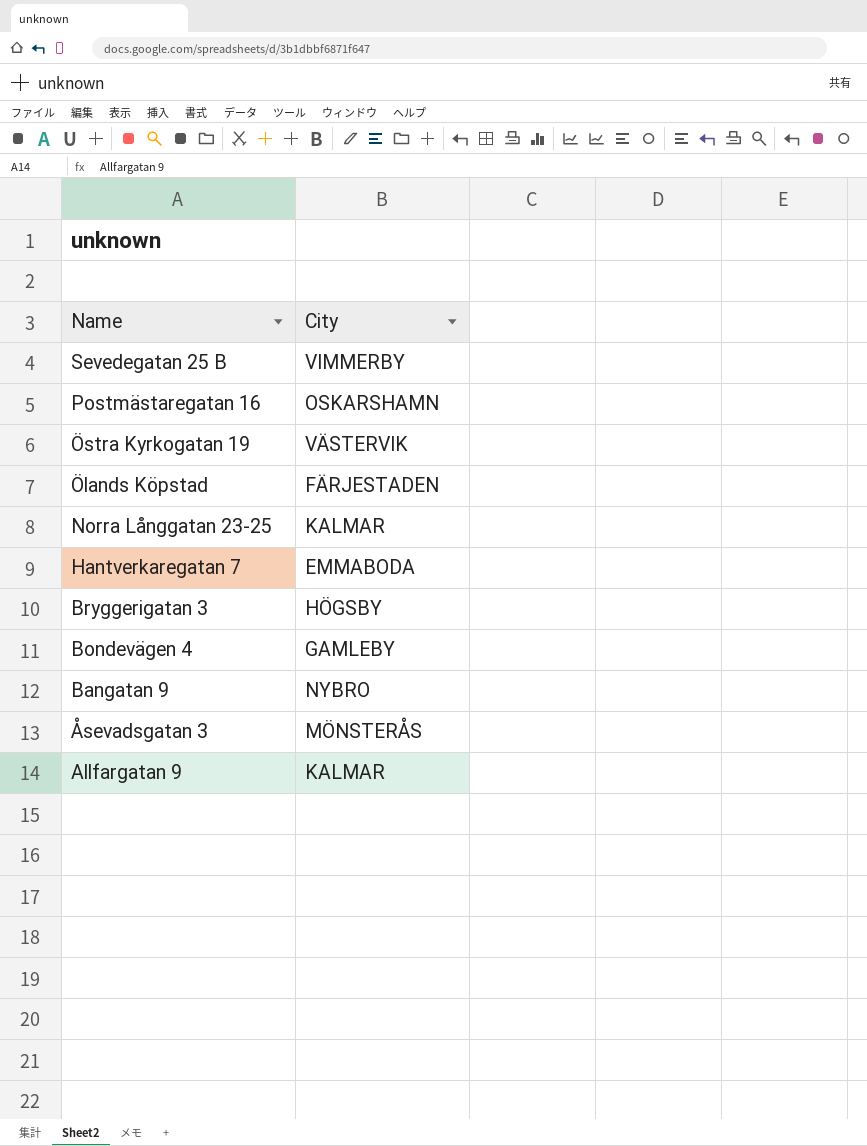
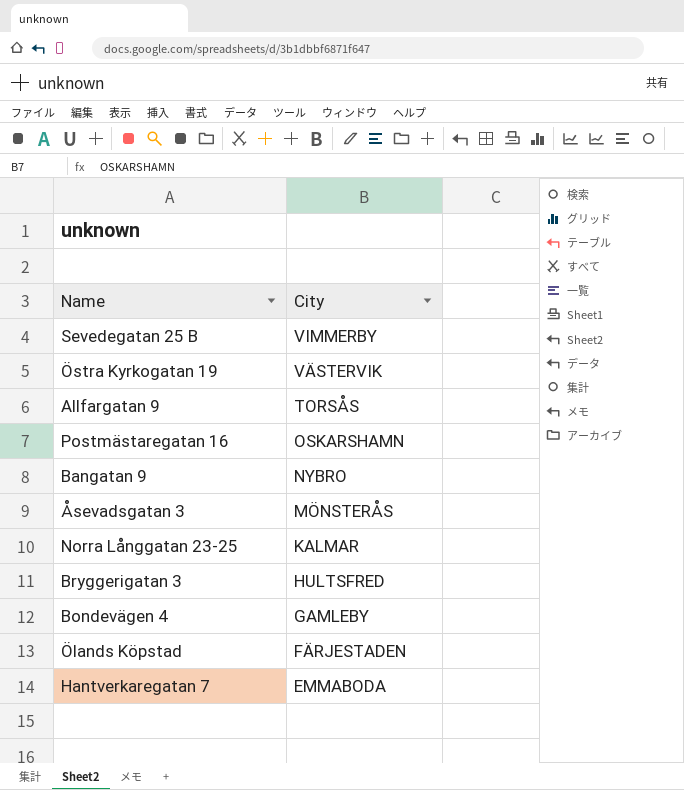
row order: Name descending -> City descending
Allfargatan 9 | City: KALMAR -> TORSÅS
Bryggerigatan 3 | City: HÖGSBY -> HULTSFRED

